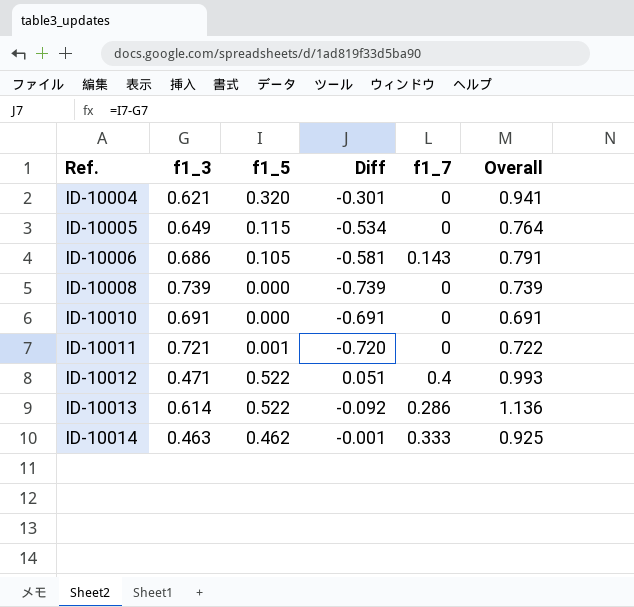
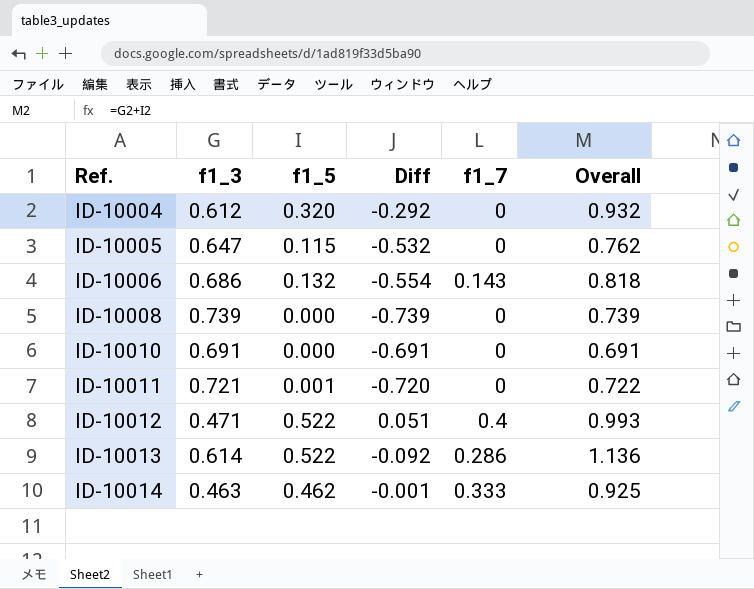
ID-10004 | f1_3: 0.621 -> 0.612
ID-10004 | Diff: -0.301 -> -0.292
ID-10004 | Overall: 0.941 -> 0.932
ID-10005 | f1_3: 0.649 -> 0.647
ID-10005 | Diff: -0.534 -> -0.532
ID-10005 | Overall: 0.764 -> 0.762
ID-10006 | f1_5: 0.105 -> 0.132
ID-10006 | Diff: -0.581 -> -0.554
ID-10006 | Overall: 0.791 -> 0.818

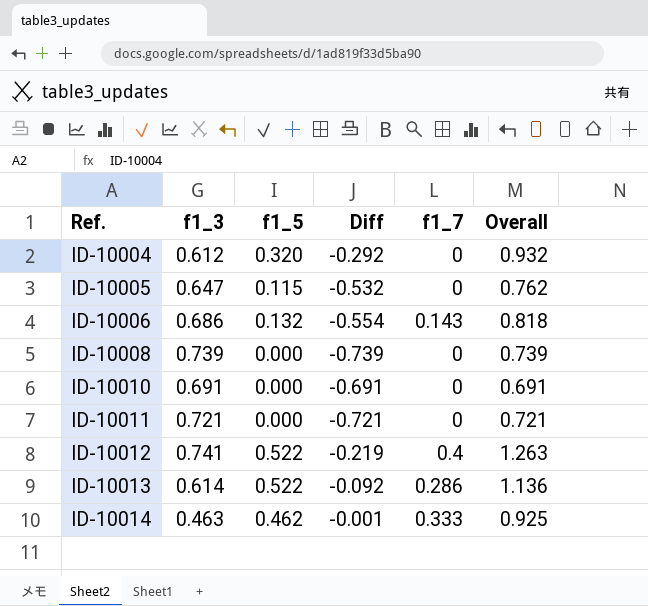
ID-10011 | f1_5: 0.001 -> 0.000
ID-10011 | Diff: -0.720 -> -0.721
ID-10011 | Overall: 0.722 -> 0.721
ID-10012 | f1_3: 0.471 -> 0.741
ID-10012 | Diff: 0.051 -> -0.219
ID-10012 | Overall: 0.993 -> 1.263

